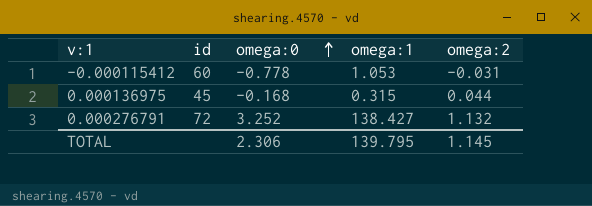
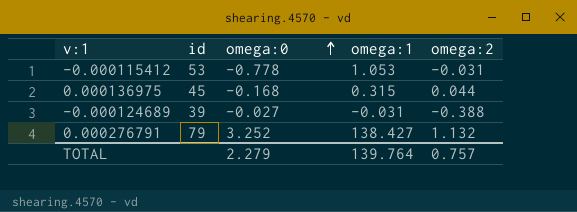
-0.000115412 | id: 60 -> 53
row -0.000124689: none -> 39 | -0.027 | -0.031 | -0.388
0.000276791 | id: 72 -> 79
TOTAL | omega:0: 2.306 -> 2.279
TOTAL | omega:1: 139.795 -> 139.764
TOTAL | omega:2: 1.145 -> 0.757

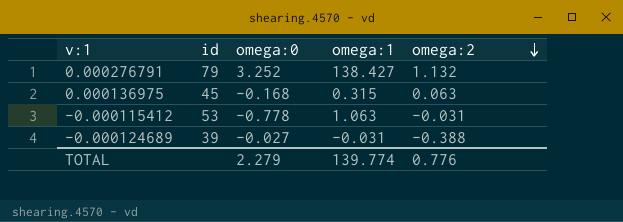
row order: omega:0 ascending -> omega:2 descending
0.000136975 | omega:2: 0.044 -> 0.063
-0.000115412 | omega:1: 1.053 -> 1.063
TOTAL | omega:1: 139.764 -> 139.774
TOTAL | omega:2: 0.757 -> 0.776

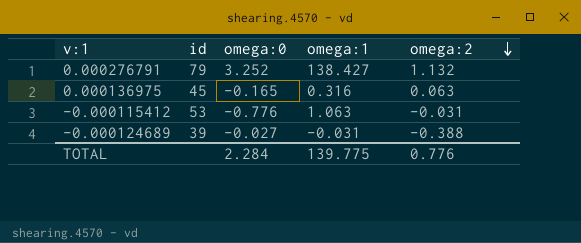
0.000136975 | omega:0: -0.168 -> -0.165
0.000136975 | omega:1: 0.315 -> 0.316
-0.000115412 | omega:0: -0.778 -> -0.776
TOTAL | omega:0: 2.279 -> 2.284
TOTAL | omega:1: 139.774 -> 139.775

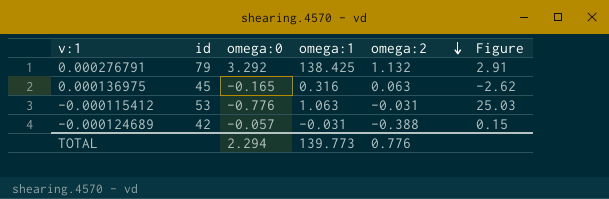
column Figure | formula: none -> [omega:0] / [omega:2]
0.000276791 | omega:0: 3.252 -> 3.292
0.000276791 | omega:1: 138.427 -> 138.425
-0.000124689 | id: 39 -> 42
-0.000124689 | omega:0: -0.027 -> -0.057
TOTAL | omega:0: 2.284 -> 2.294
TOTAL | omega:1: 139.775 -> 139.773

